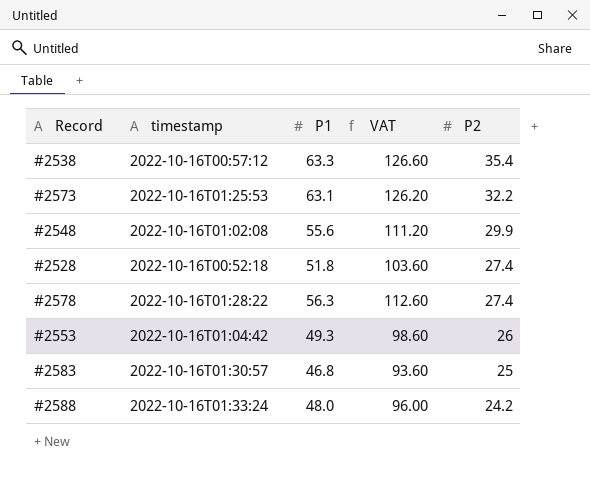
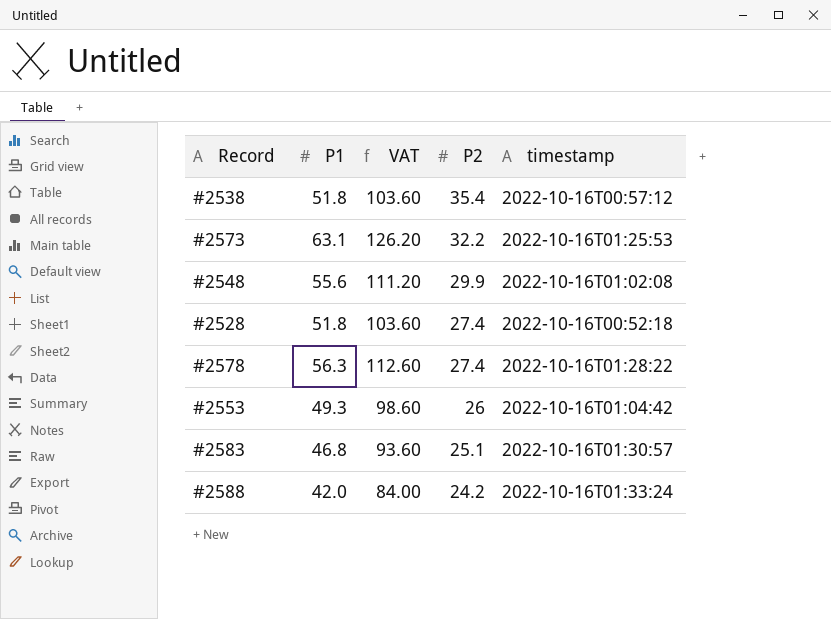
column timestamp | position: 2 -> 5
#2538 | P1: 63.3 -> 51.8
#2538 | VAT: 126.60 -> 103.60
#2583 | P2: 25 -> 25.1
#2588 | P1: 48.0 -> 42.0
#2588 | VAT: 96.00 -> 84.00

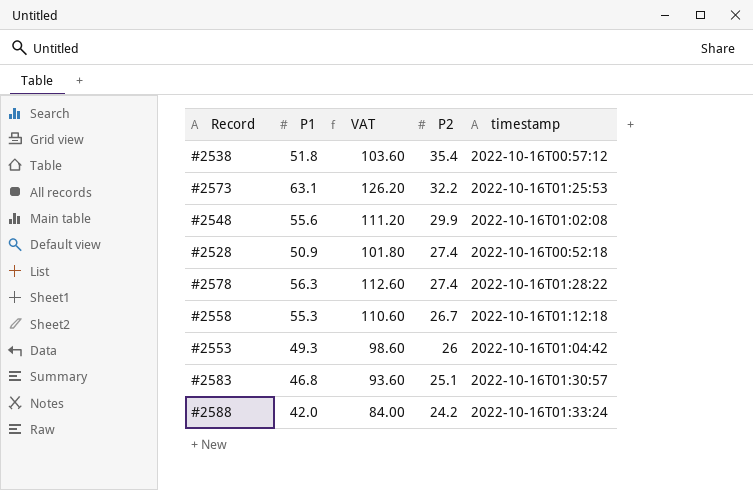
#2528 | P1: 51.8 -> 50.9
#2528 | VAT: 103.60 -> 101.80
row #2558: none -> 55.3 | 110.60 | 26.7 | 2022-10-16T01:12:18

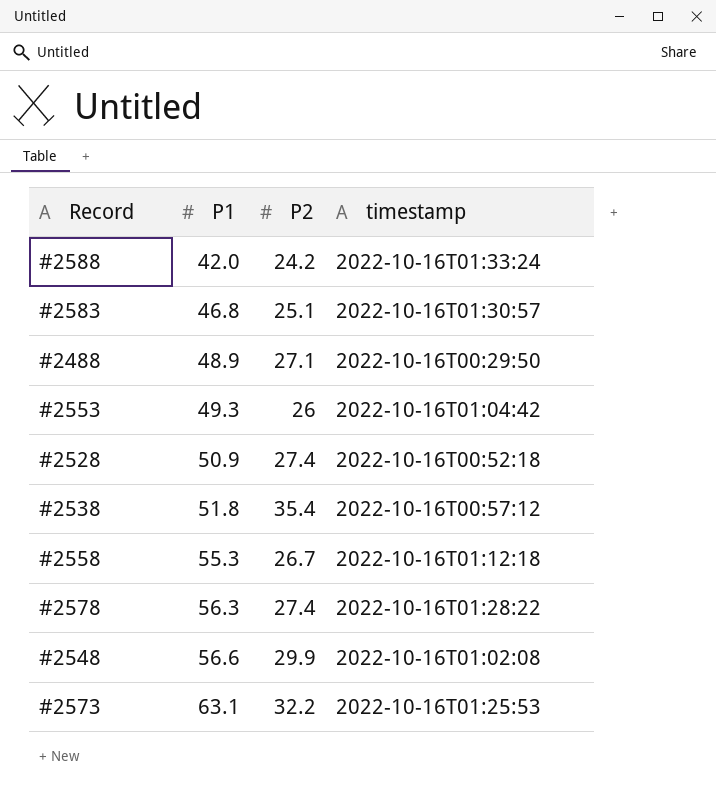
row order: P2 descending -> P1 ascending
column VAT | formula: [P1] * 2 -> none
row #2488: none -> 48.9 | 27.1 | 2022-10-16T00:29:50
#2548 | P1: 55.6 -> 56.6

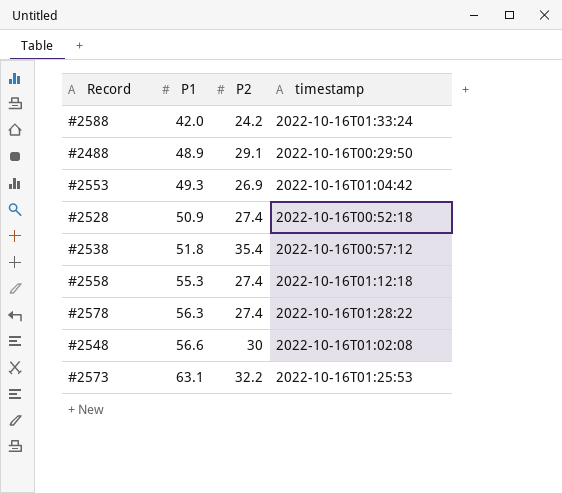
row #2583: 46.8 | 25.1 | 2022-10-16T01:30:57 -> none
#2488 | P2: 27.1 -> 29.1
#2553 | P2: 26 -> 26.9
#2558 | P2: 26.7 -> 27.4
#2548 | P2: 29.9 -> 30

